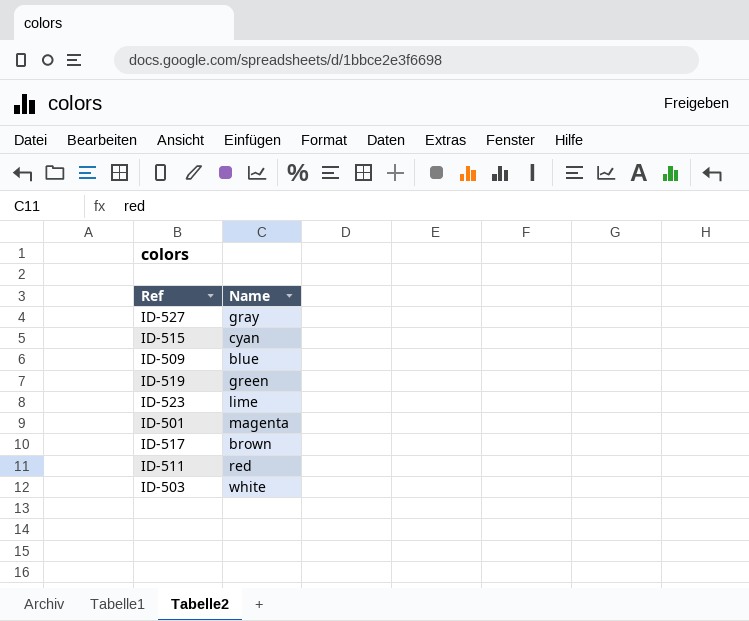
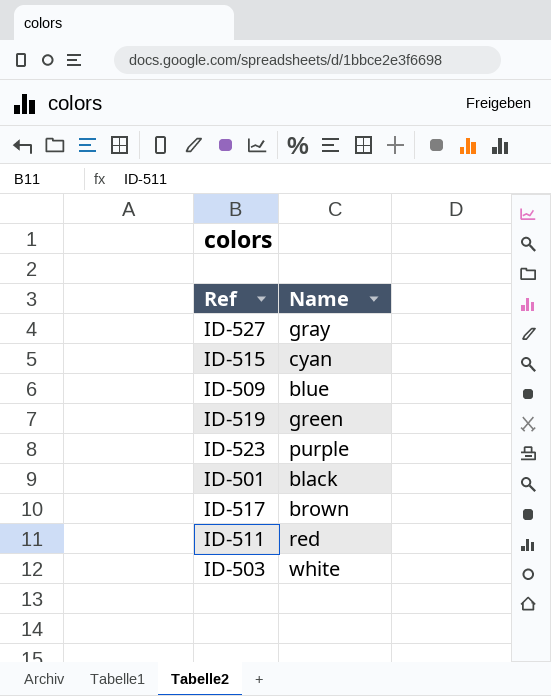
ID-523 | Name: lime -> purple
ID-501 | Name: magenta -> black

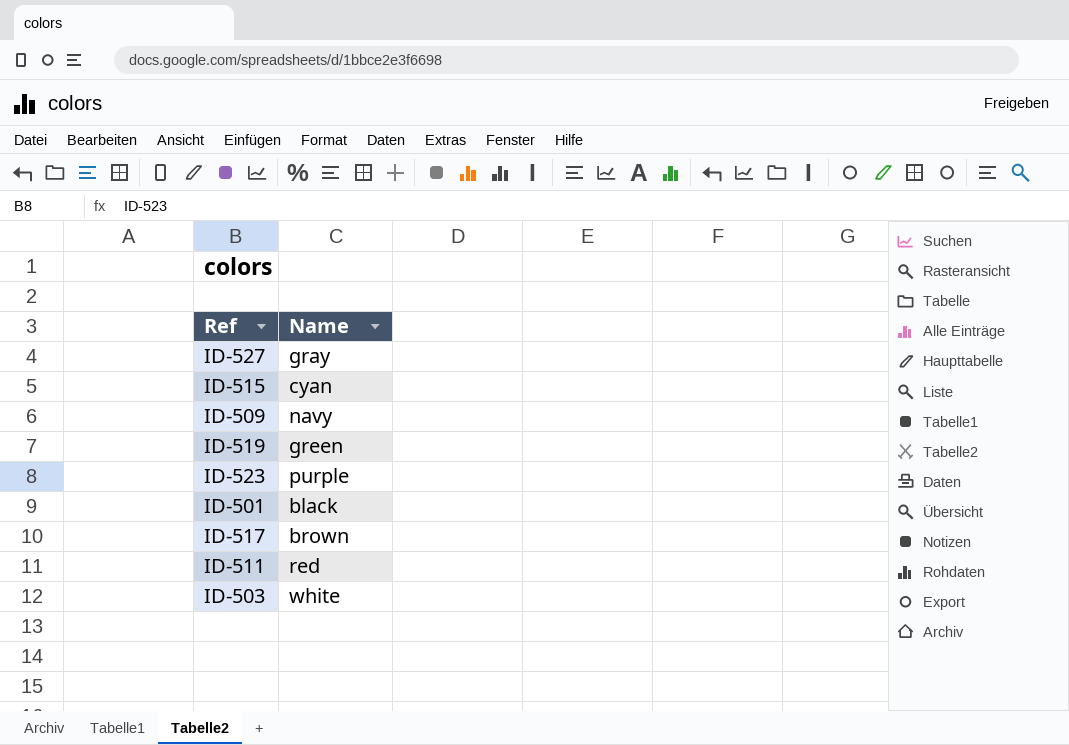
ID-509 | Name: blue -> navy

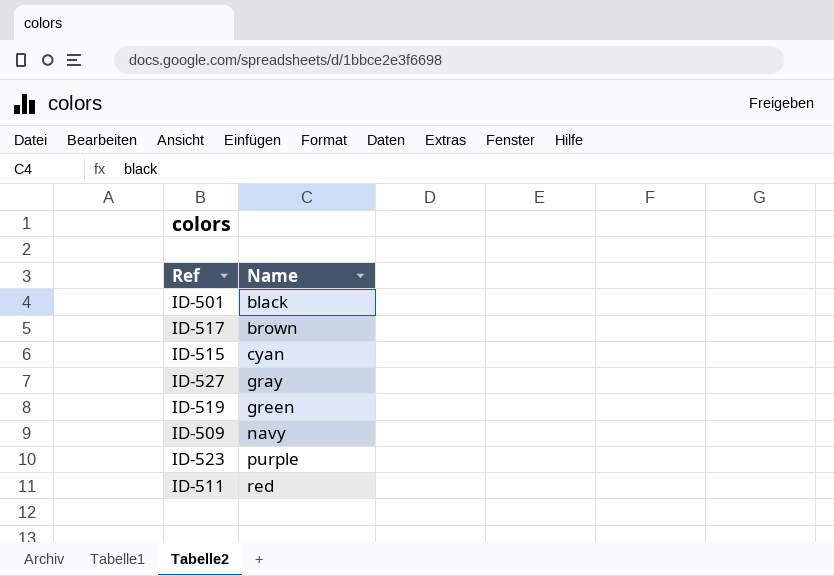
row order: none -> Name ascending
row ID-503: white -> none

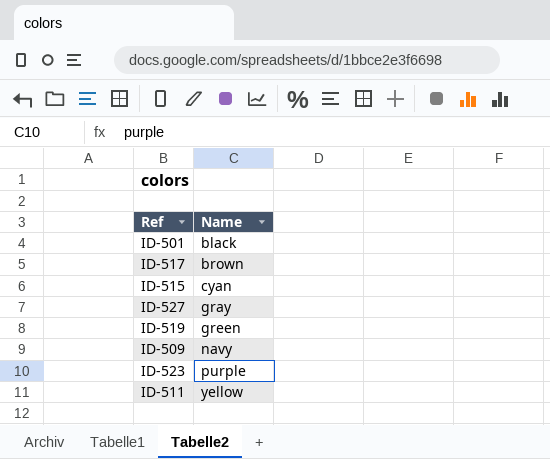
ID-511 | Name: red -> yellow

